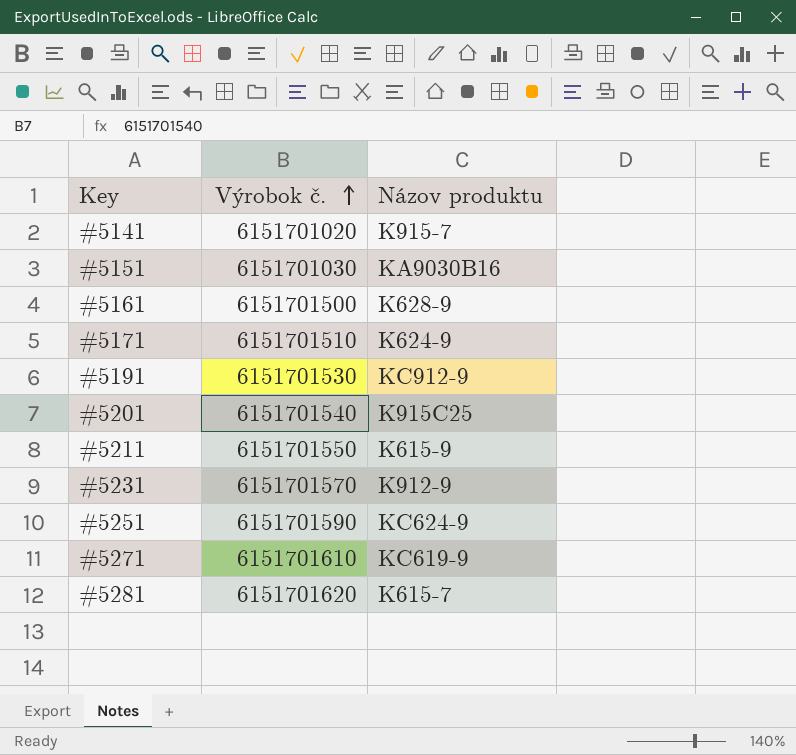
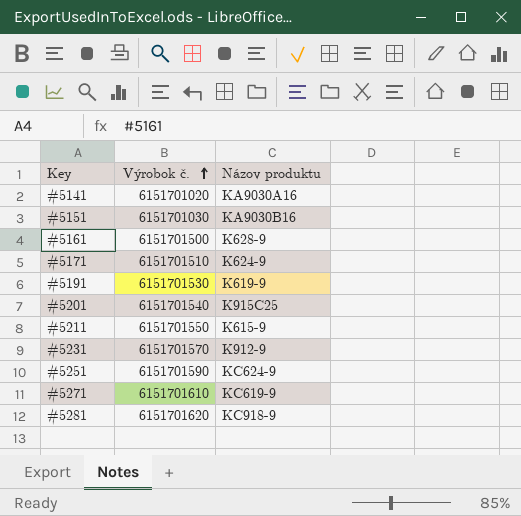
#5141 | Názov produktu: K915-7 -> KA9030A16
#5191 | Názov produktu: KC912-9 -> K619-9
#5281 | Názov produktu: K615-7 -> KC918-9

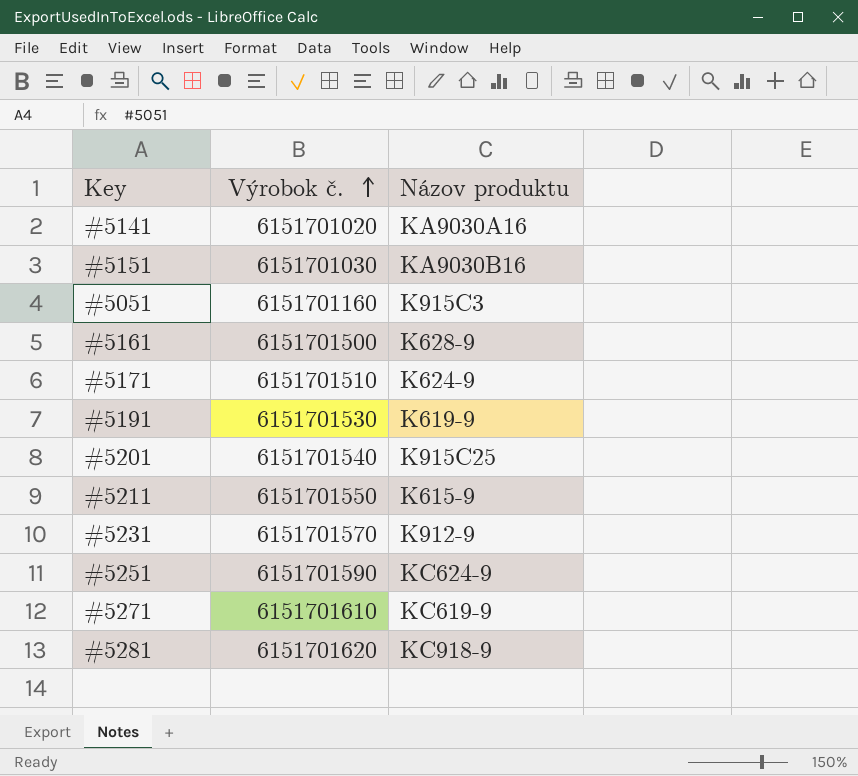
row #5051: none -> 6151701160 | K915C3

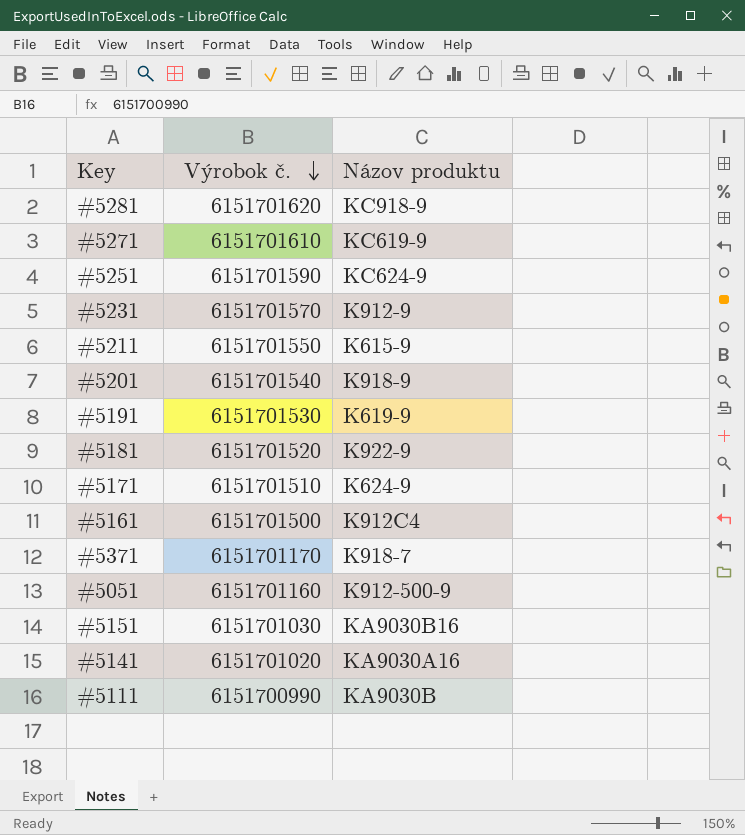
row order: Výrobok č. ascending -> Výrobok č. descending
#5201 | Názov produktu: K915C25 -> K918-9
row #5181: none -> 6151701520 | K922-9
#5161 | Názov produktu: K628-9 -> K912C4
row #5371: none -> 6151701170 | K918-7
#5051 | Názov produktu: K915C3 -> K912-500-9
row #5111: none -> 6151700990 | KA9030B

